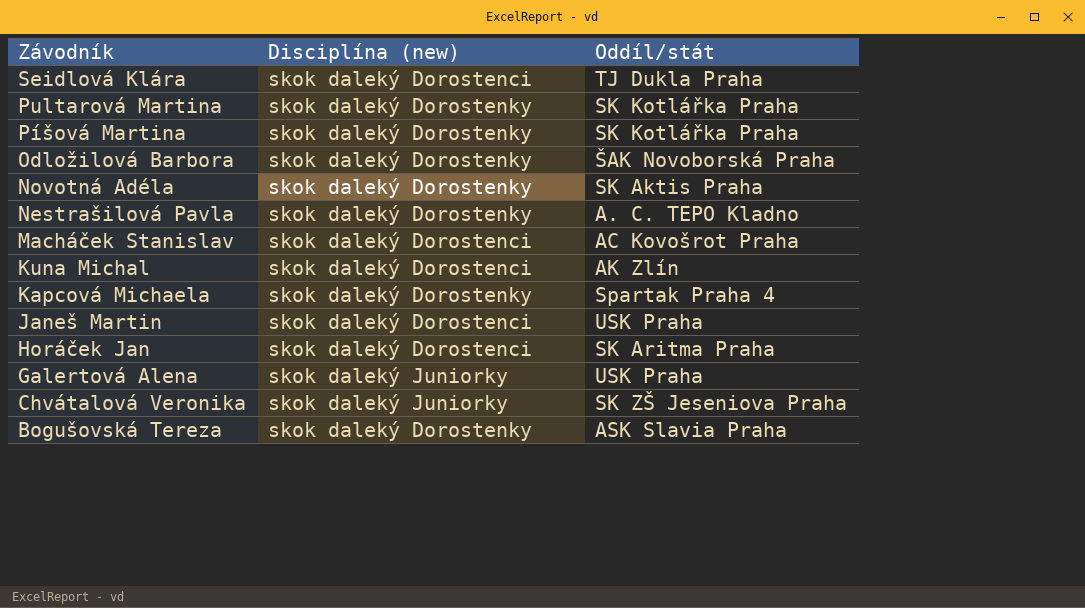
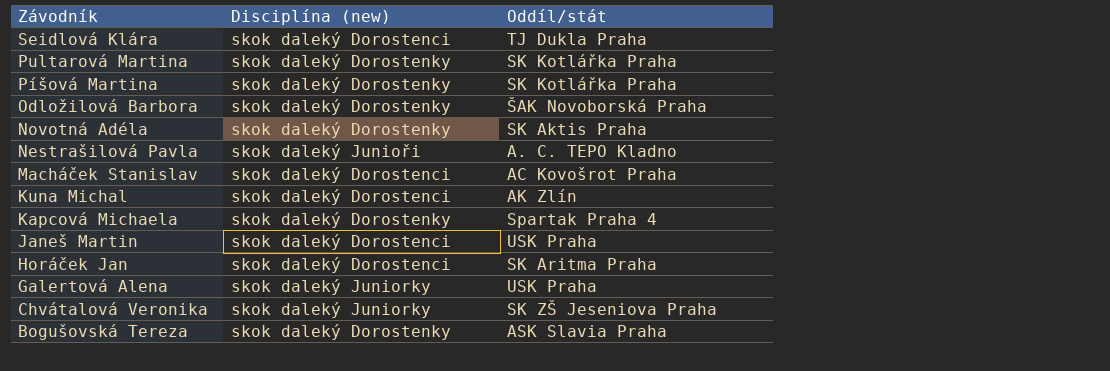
Nestrašilová Pavla | Disciplína (new): skok daleký Dorostenky -> skok daleký Junioři

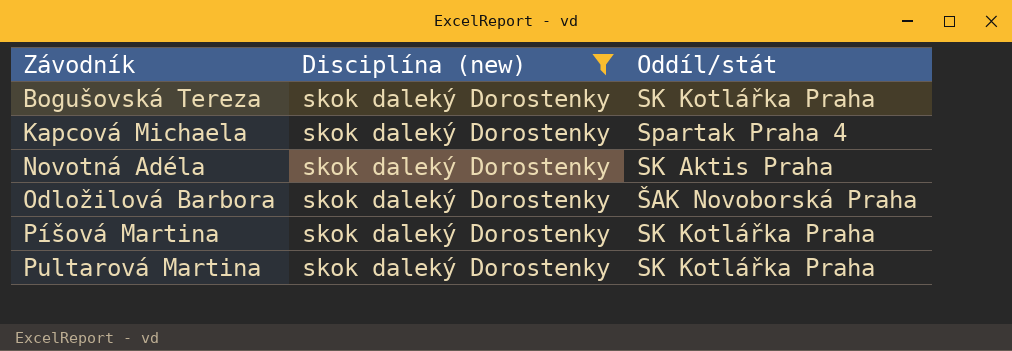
filter: none -> Disciplína (new) = skok daleký Dorostenky
row order: Závodník descending -> Závodník ascending
Bogušovská Tereza | Oddíl/stát: ASK Slavia Praha -> SK Kotlářka Praha

